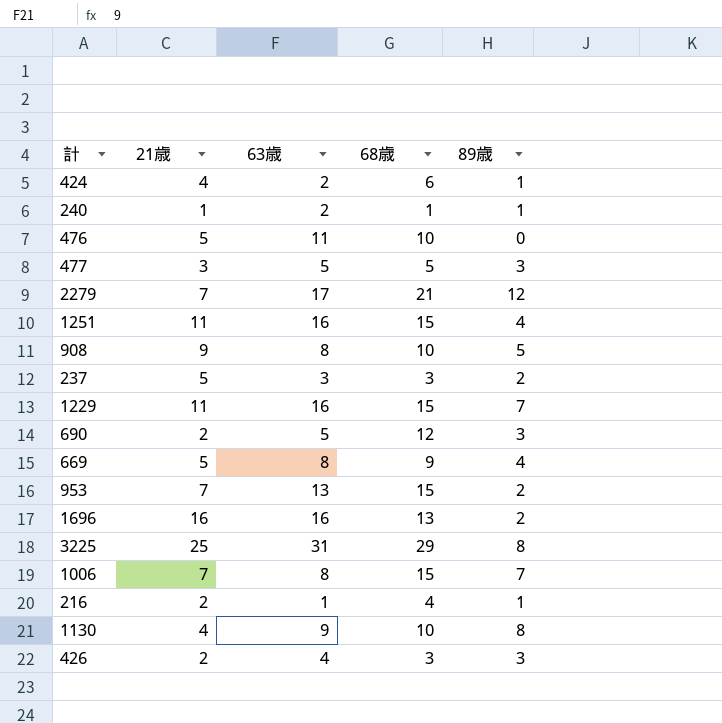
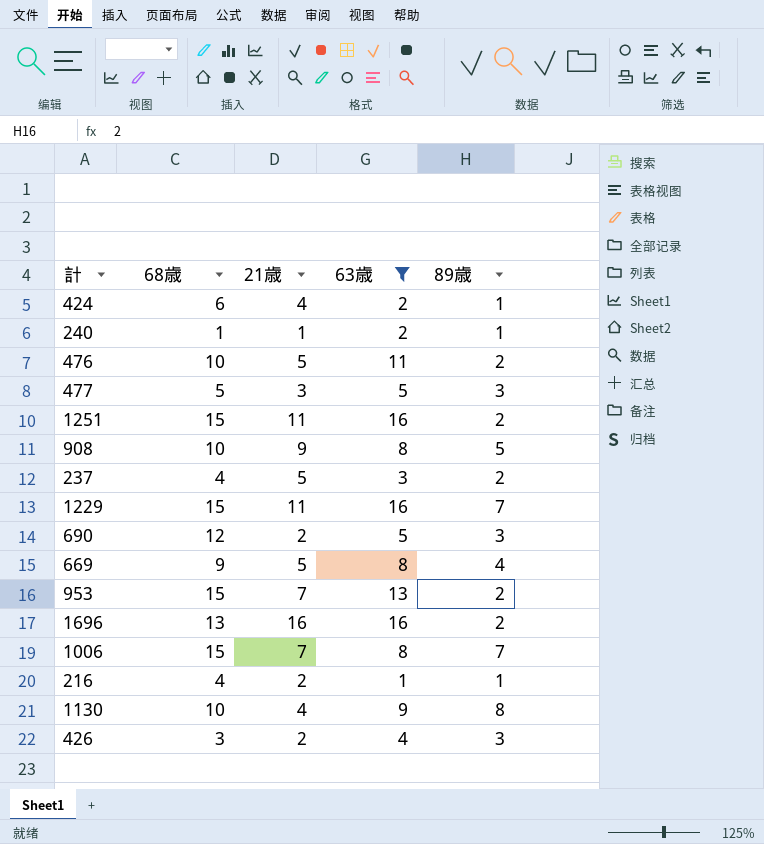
filter: none -> 63歳 <= 16
column 68歳 | position: 4 -> 2
476 | 89歳: 0 -> 2
1251 | 89歳: 4 -> 2
237 | 68歳: 3 -> 4

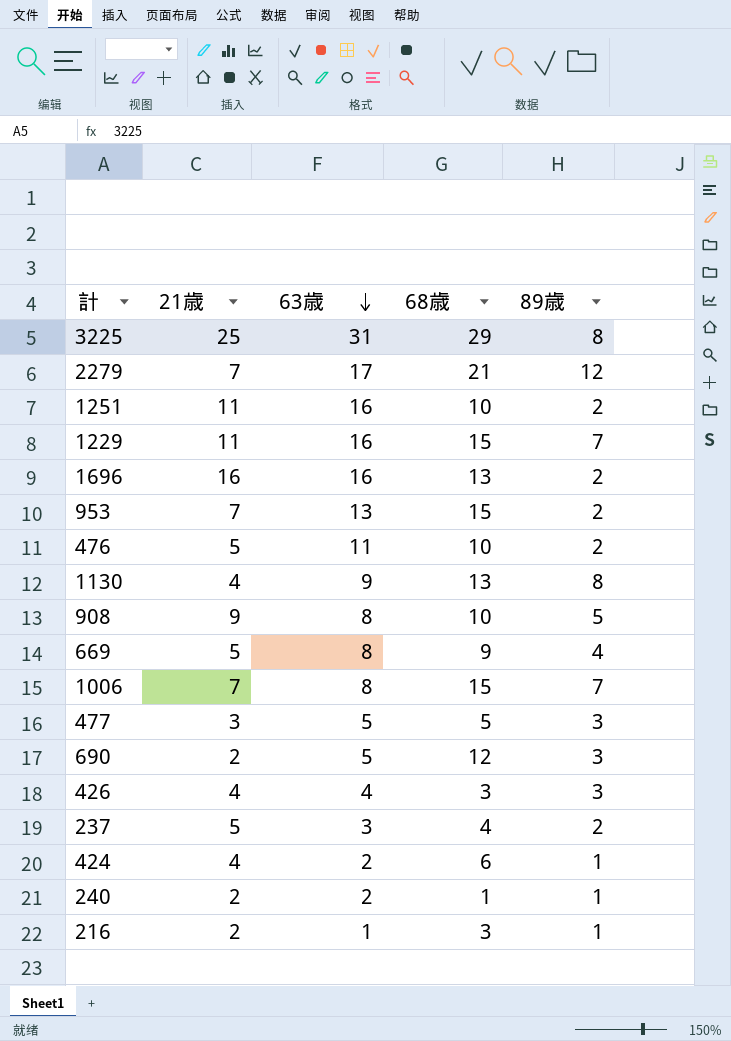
filter: 63歳 <= 16 -> none
row order: none -> 63歳 descending
column 68歳 | position: 2 -> 4
1251 | 68歳: 15 -> 10
1130 | 68歳: 10 -> 13
426 | 21歳: 2 -> 4
240 | 21歳: 1 -> 2
216 | 68歳: 4 -> 3

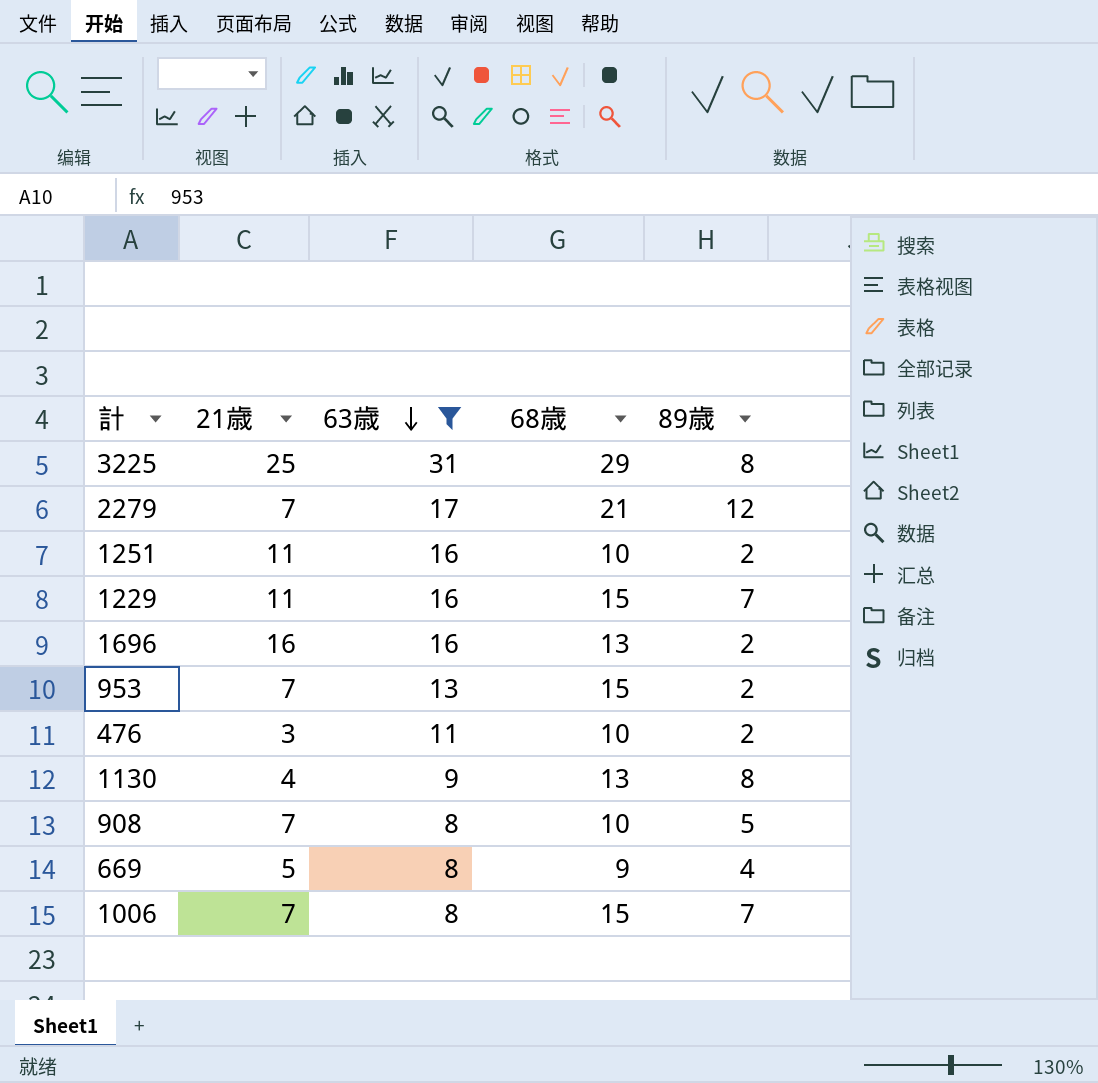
filter: none -> 63歳 >= 8
476 | 21歳: 5 -> 3
908 | 21歳: 9 -> 7

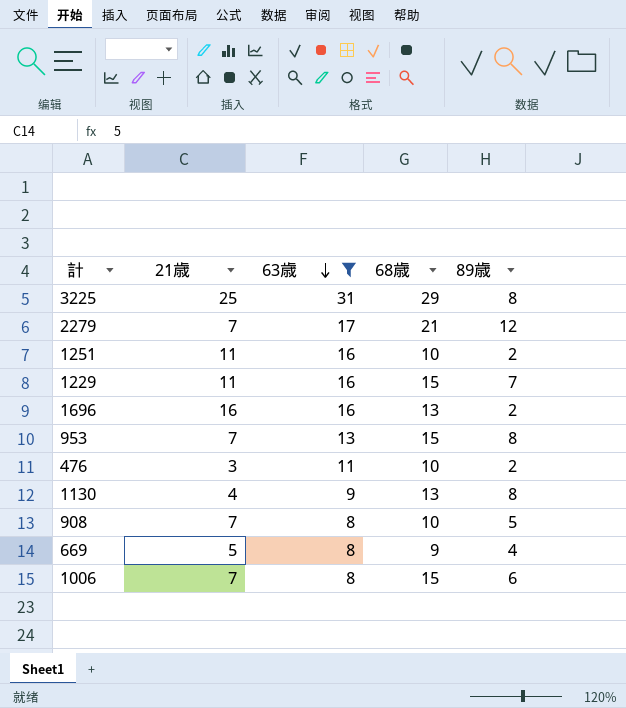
953 | 89歳: 2 -> 8
1006 | 89歳: 7 -> 6

